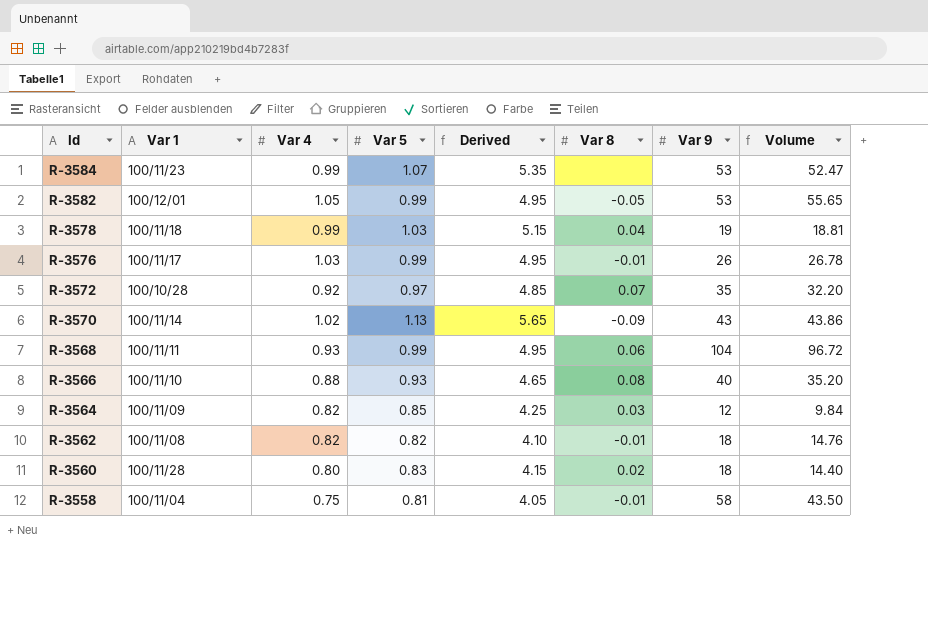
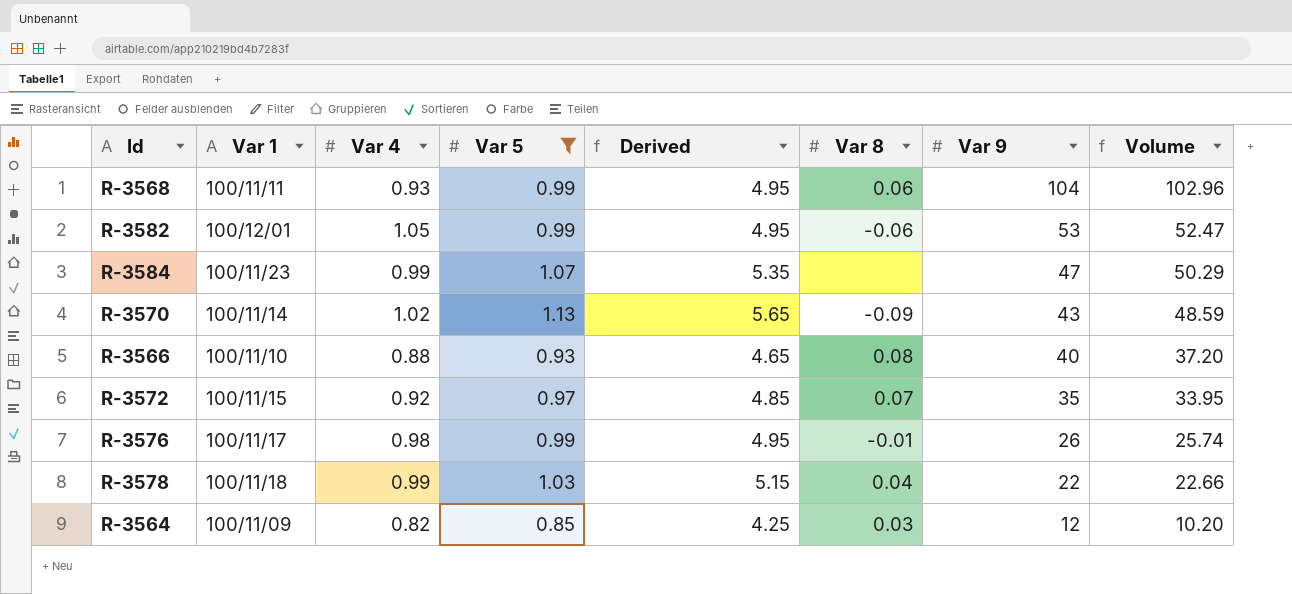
filter: none -> Var 5 >= 0.85
row order: Id descending -> Var 9 descending
column Volume | formula: [Var 4] * [Var 9] -> [Var 5] * [Var 9]
R-3582 | Var 8: -0.05 -> -0.06
R-3584 | Var 9: 53 -> 47
R-3572 | Var 1: 100/10/28 -> 100/11/15
R-3576 | Var 4: 1.03 -> 0.98
R-3578 | Var 9: 19 -> 22

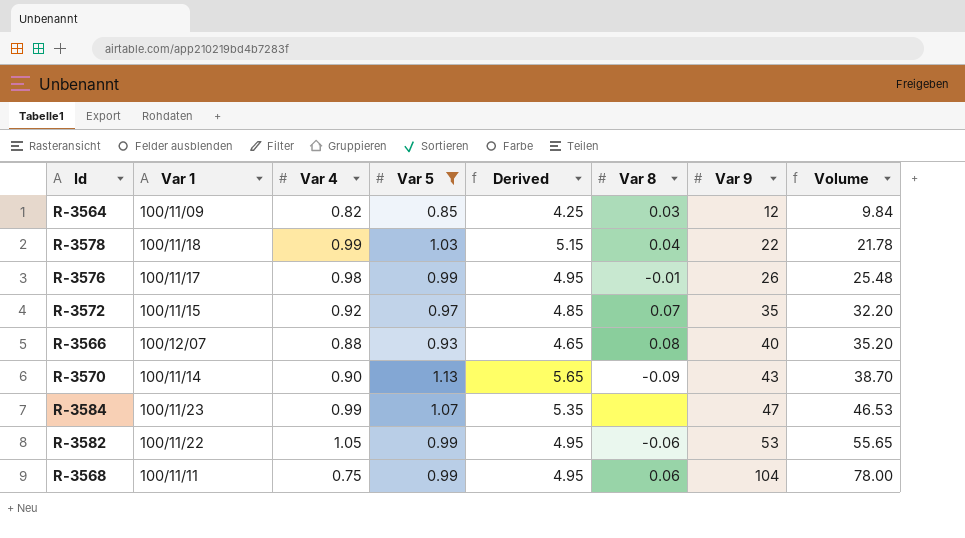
row order: Var 9 descending -> Var 9 ascending
column Volume | formula: [Var 5] * [Var 9] -> [Var 4] * [Var 9]
R-3566 | Var 1: 100/11/10 -> 100/12/07
R-3570 | Var 4: 1.02 -> 0.90
R-3582 | Var 1: 100/12/01 -> 100/11/22
R-3568 | Var 4: 0.93 -> 0.75

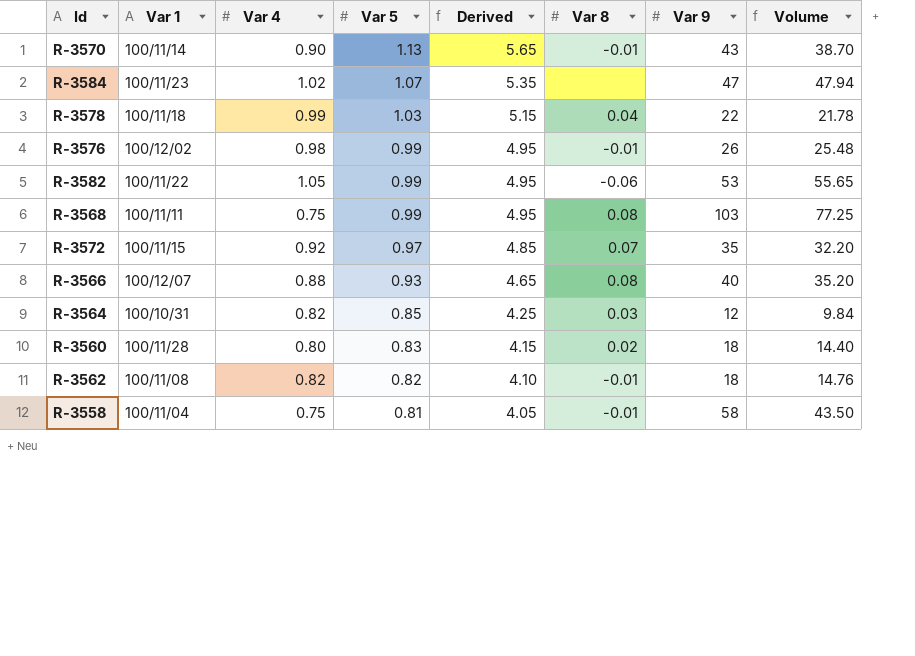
filter: Var 5 >= 0.85 -> none
row order: Var 9 ascending -> Var 5 descending
R-3570 | Var 8: -0.09 -> -0.01
R-3584 | Var 4: 0.99 -> 1.02
R-3584 | Volume: 46.53 -> 47.94
R-3576 | Var 1: 100/11/17 -> 100/12/02
R-3568 | Var 8: 0.06 -> 0.08
R-3568 | Var 9: 104 -> 103
R-3568 | Volume: 78.00 -> 77.25
R-3564 | Var 1: 100/11/09 -> 100/10/31

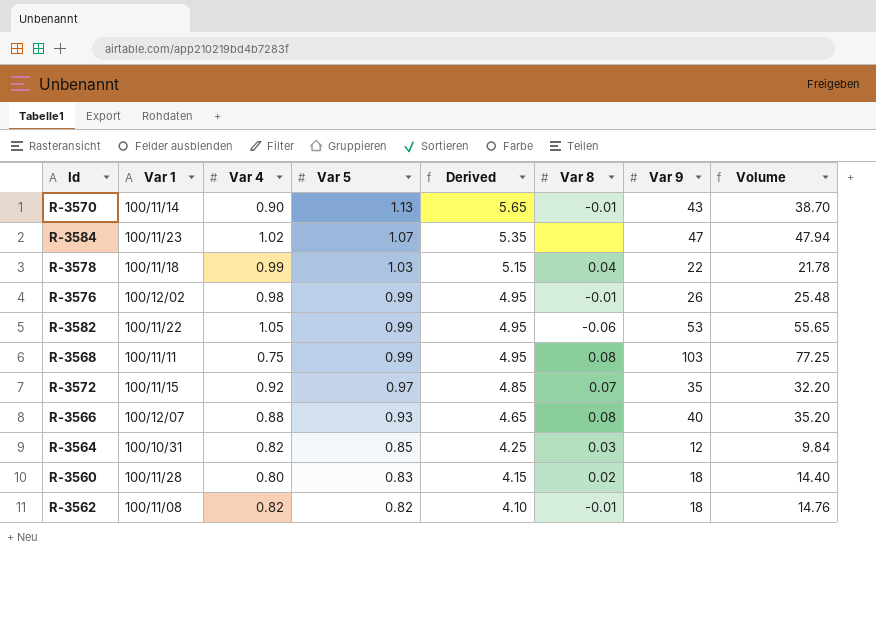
row R-3558: 100/11/04 | 0.75 | 0.81 | 4.05 | -0.01 | 58 | 43.50 -> none

